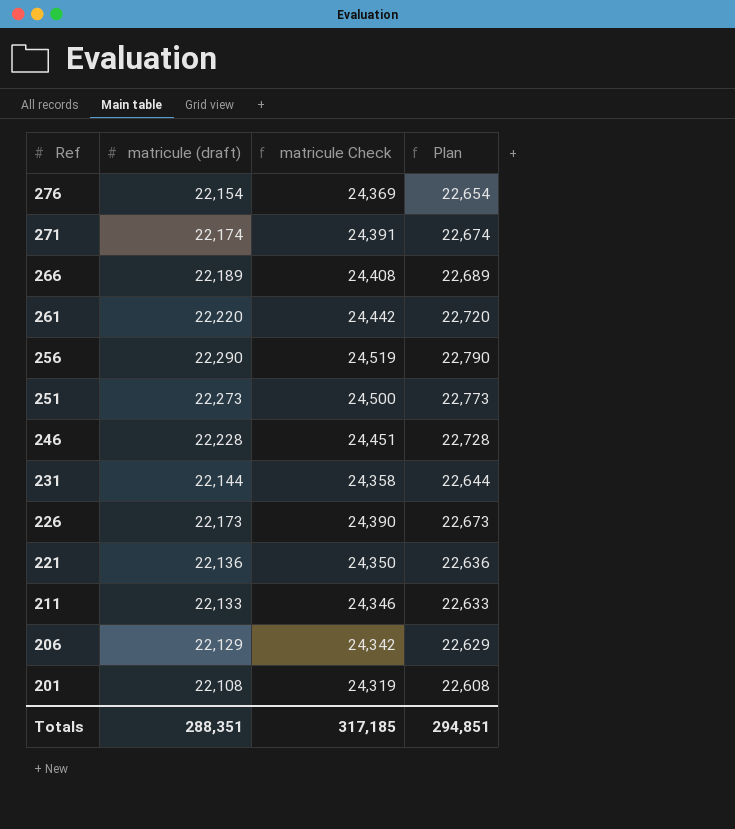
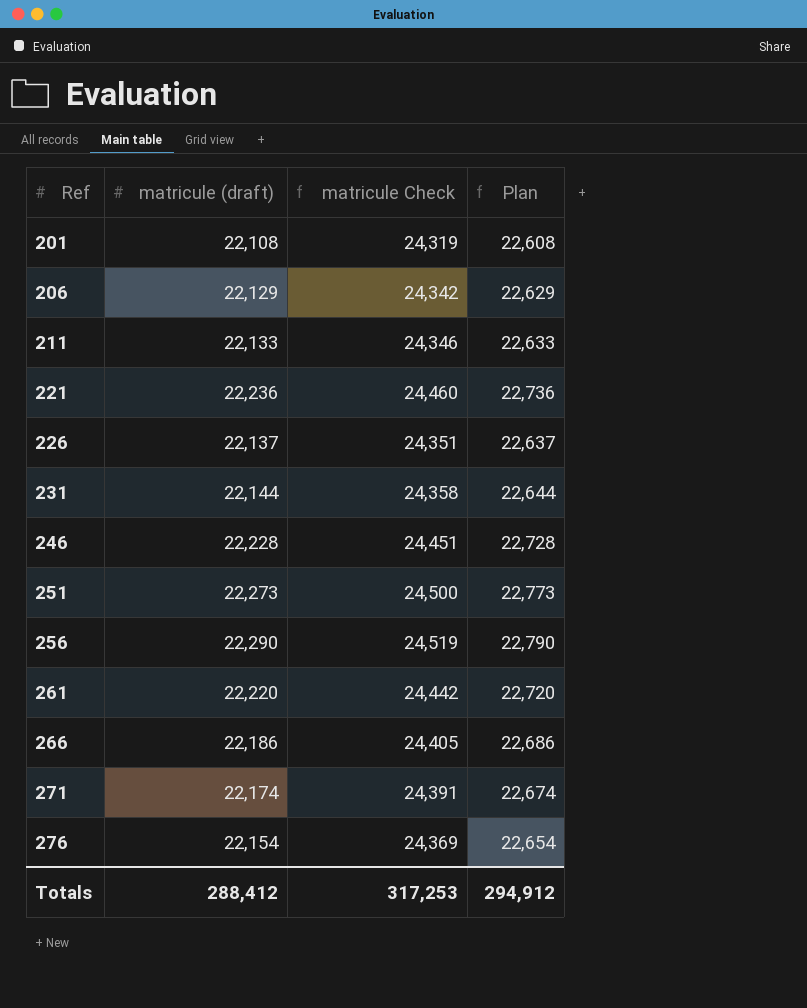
row order: Ref descending -> Ref ascending
221 | matricule (draft): 22,136 -> 22,236
221 | matricule Check: 24,350 -> 24,460
221 | Plan: 22,636 -> 22,736
226 | matricule (draft): 22,173 -> 22,137
226 | matricule Check: 24,390 -> 24,351
226 | Plan: 22,673 -> 22,637
266 | matricule (draft): 22,189 -> 22,186
266 | matricule Check: 24,408 -> 24,405
266 | Plan: 22,689 -> 22,686
Totals | matricule (draft): 288,351 -> 288,412
Totals | matricule Check: 317,185 -> 317,253
Totals | Plan: 294,851 -> 294,912

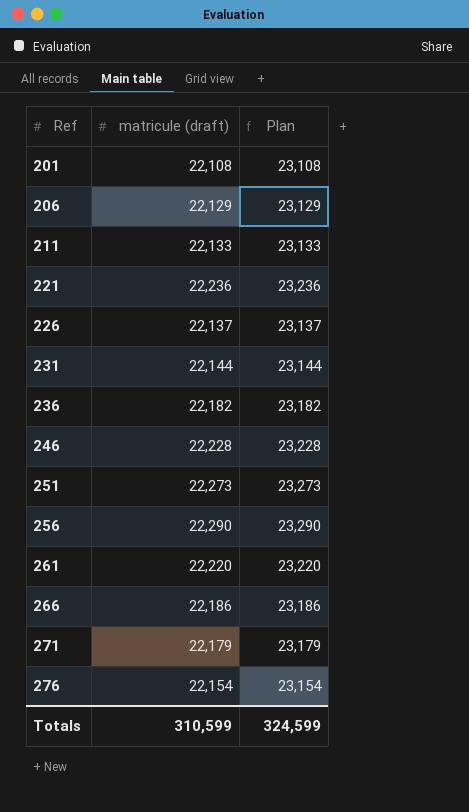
column matricule Check | formula: [matricule (draft)] * 1.1 -> none
column Plan | formula: [matricule (draft)] + 500 -> [matricule (draft)] + 1000
row 236: none -> 22,182 | 23,182
271 | matricule (draft): 22,174 -> 22,179
Totals | matricule (draft): 288,412 -> 310,599
Totals | Plan: 294,912 -> 324,599

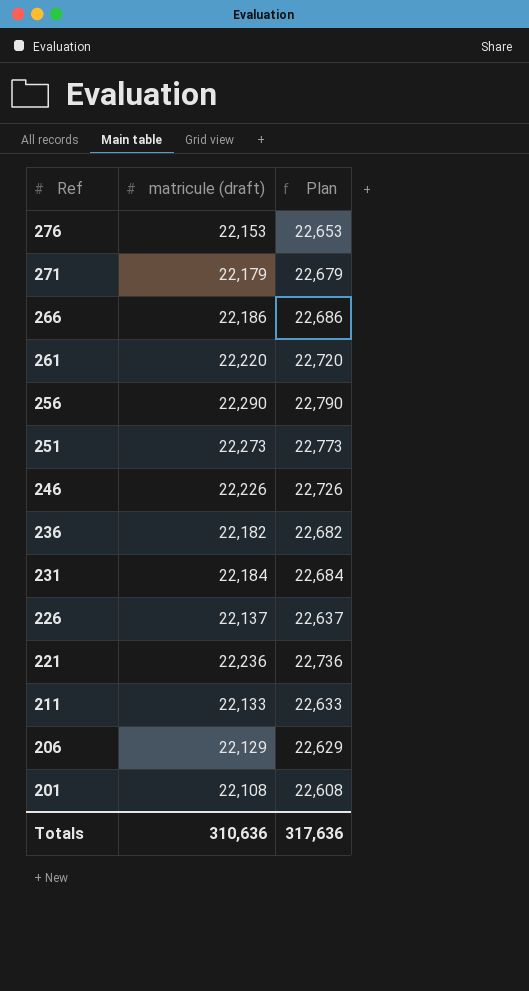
row order: Ref ascending -> Ref descending
column Plan | formula: [matricule (draft)] + 1000 -> [matricule (draft)] + 500
276 | matricule (draft): 22,154 -> 22,153
246 | matricule (draft): 22,228 -> 22,226
231 | matricule (draft): 22,144 -> 22,184
Totals | matricule (draft): 310,599 -> 310,636
Totals | Plan: 324,599 -> 317,636

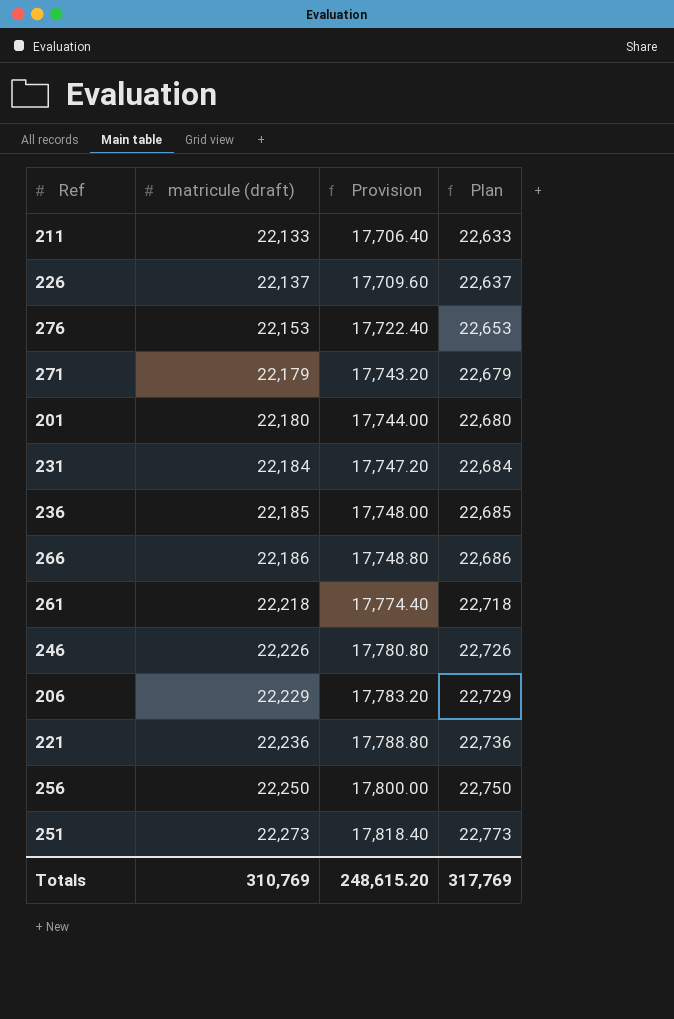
row order: Ref descending -> matricule (draft) ascending
column Provision | formula: none -> [matricule (draft)] * 0.8
201 | matricule (draft): 22,108 -> 22,180
201 | Plan: 22,608 -> 22,680
236 | matricule (draft): 22,182 -> 22,185
236 | Plan: 22,682 -> 22,685
261 | matricule (draft): 22,220 -> 22,218
261 | Plan: 22,720 -> 22,718
206 | matricule (draft): 22,129 -> 22,229
206 | Plan: 22,629 -> 22,729
256 | matricule (draft): 22,290 -> 22,250
256 | Plan: 22,790 -> 22,750
Totals | matricule (draft): 310,636 -> 310,769
Totals | Plan: 317,636 -> 317,769

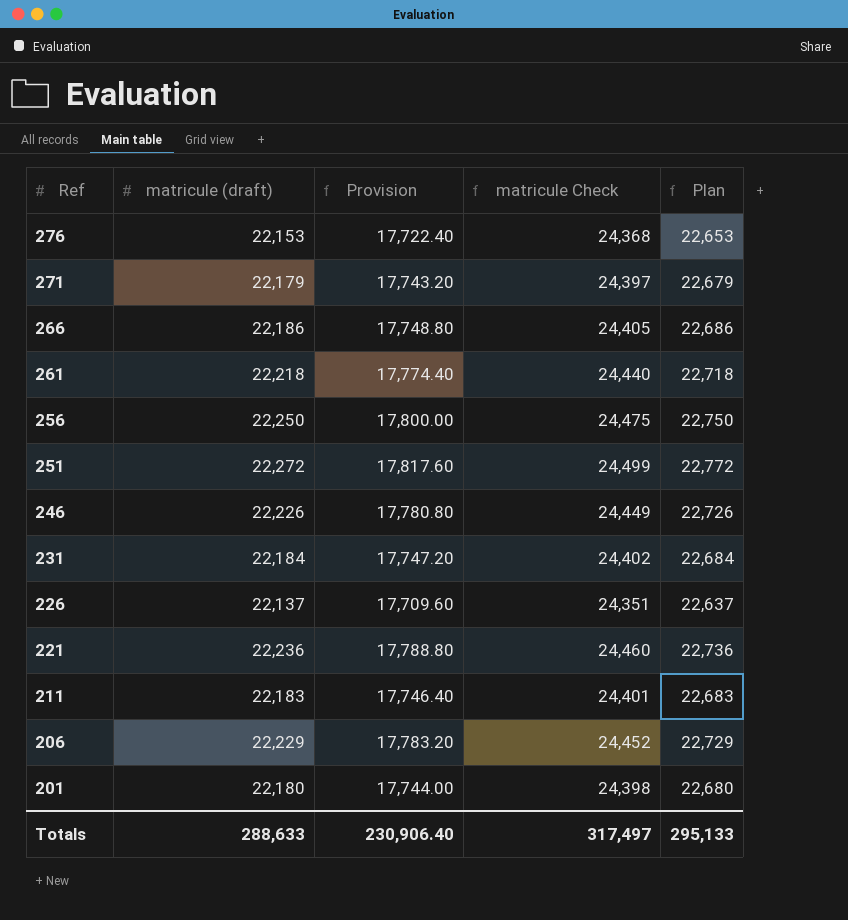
row order: matricule (draft) ascending -> Ref descending
column matricule Check | formula: none -> [matricule (draft)] * 1.1
row 236: 22,185 | 17,748.00 | 22,685 -> none
251 | matricule (draft): 22,273 -> 22,272
251 | Provision: 17,818.40 -> 17,817.60
251 | Plan: 22,773 -> 22,772
211 | matricule (draft): 22,133 -> 22,183
211 | Provision: 17,706.40 -> 17,746.40
211 | Plan: 22,633 -> 22,683
Totals | matricule (draft): 310,769 -> 288,633
Totals | Provision: 248,615.20 -> 230,906.40
Totals | Plan: 317,769 -> 295,133

